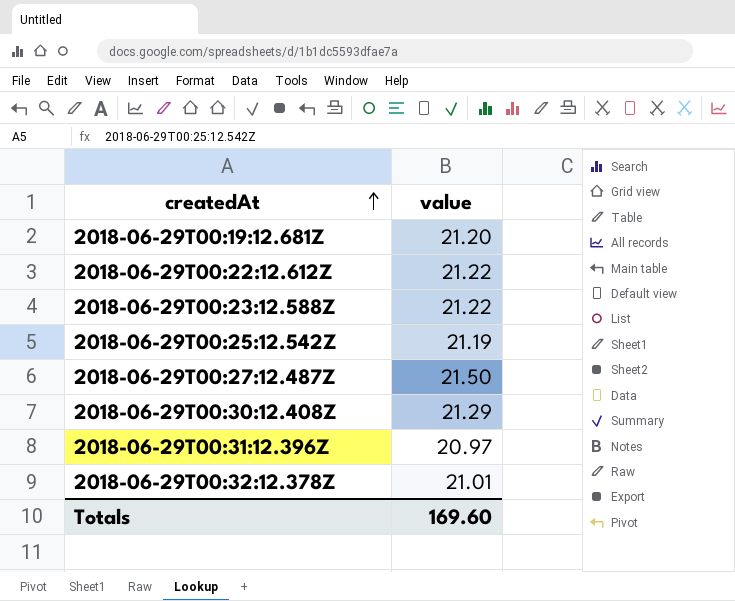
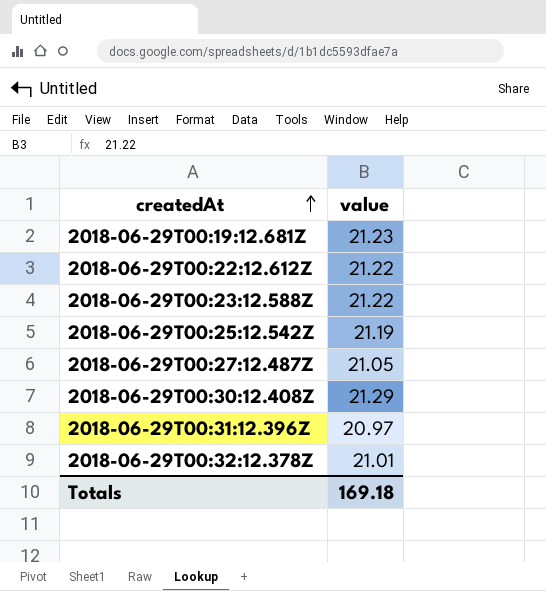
2018-06-29T00:19:12.681Z | value: 21.20 -> 21.23
2018-06-29T00:27:12.487Z | value: 21.50 -> 21.05
Totals | value: 169.60 -> 169.18

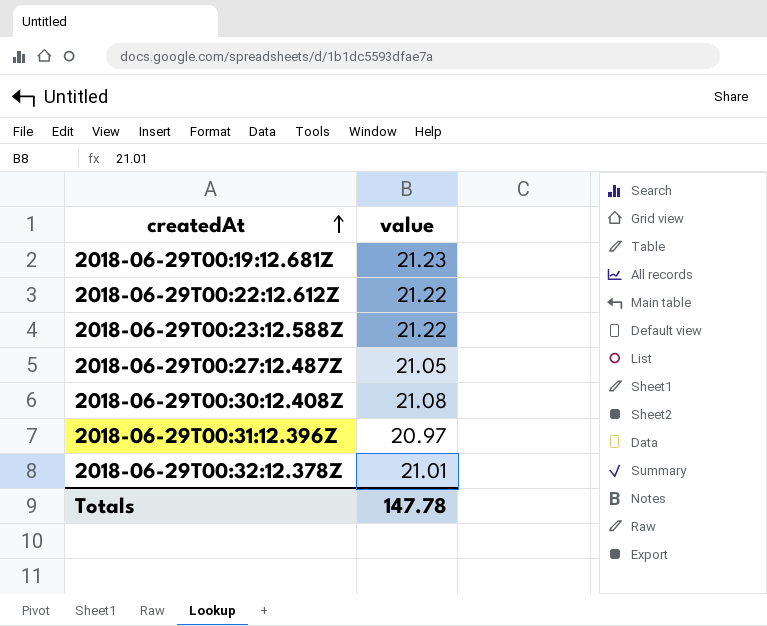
row 2018-06-29T00:25:12.542Z: 21.19 -> none
2018-06-29T00:30:12.408Z | value: 21.29 -> 21.08
Totals | value: 169.18 -> 147.78

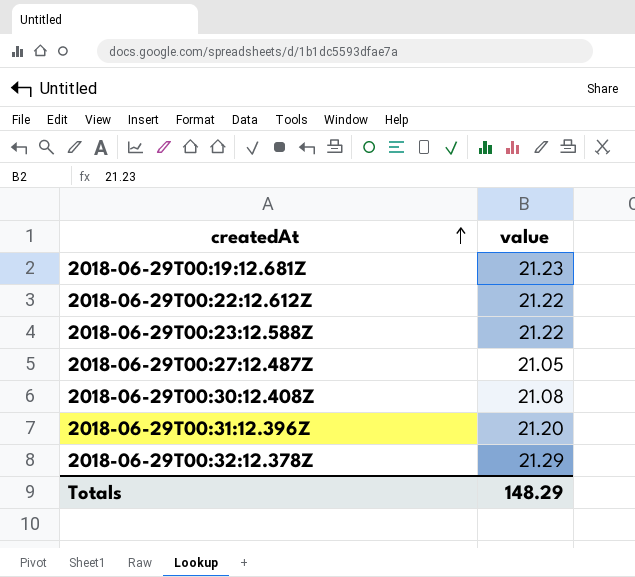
2018-06-29T00:31:12.396Z | value: 20.97 -> 21.20
2018-06-29T00:32:12.378Z | value: 21.01 -> 21.29
Totals | value: 147.78 -> 148.29

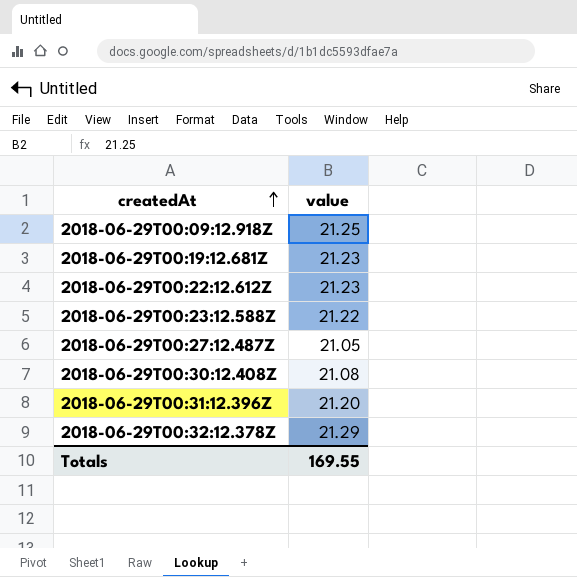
row 2018-06-29T00:09:12.918Z: none -> 21.25
2018-06-29T00:22:12.612Z | value: 21.22 -> 21.23
Totals | value: 148.29 -> 169.55

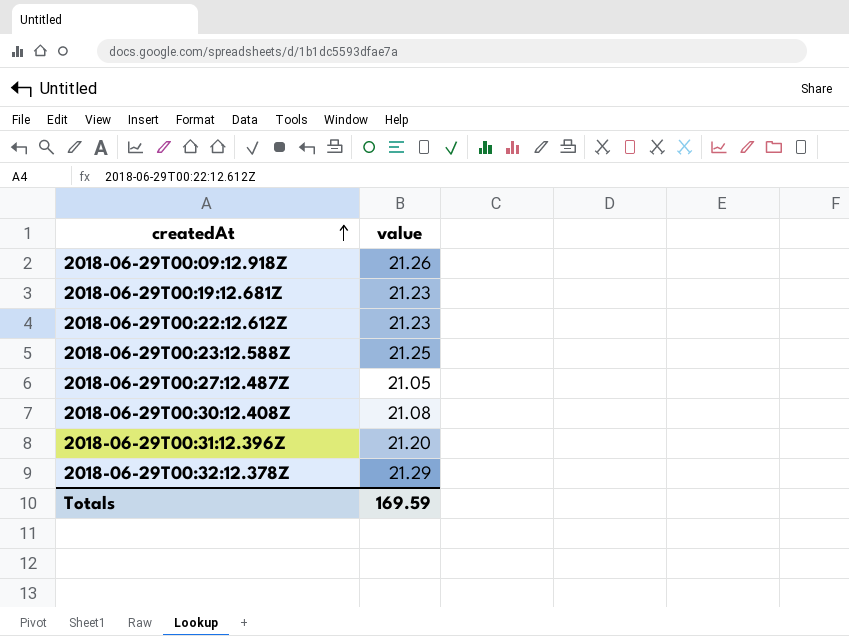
2018-06-29T00:09:12.918Z | value: 21.25 -> 21.26
2018-06-29T00:23:12.588Z | value: 21.22 -> 21.25
Totals | value: 169.55 -> 169.59

